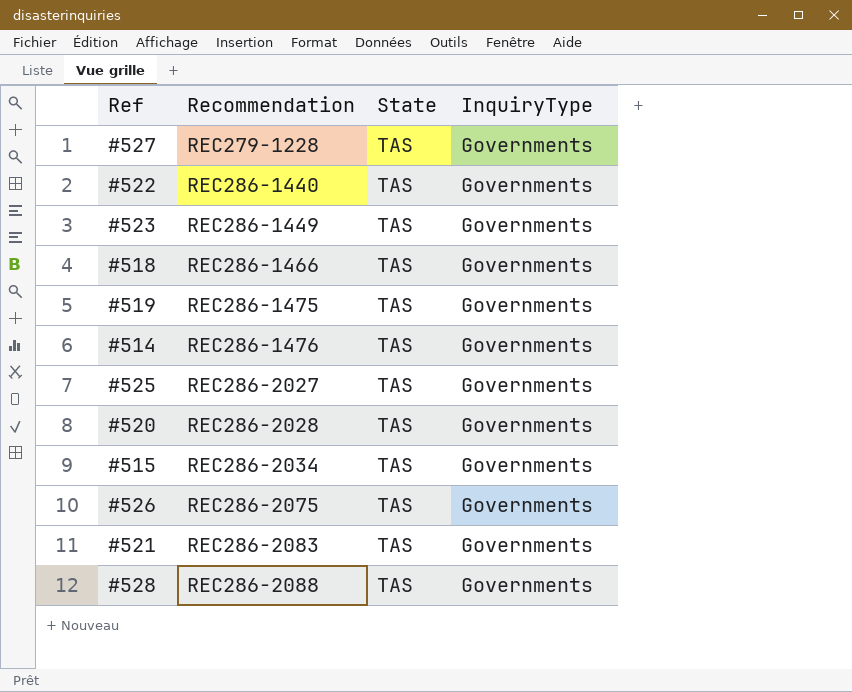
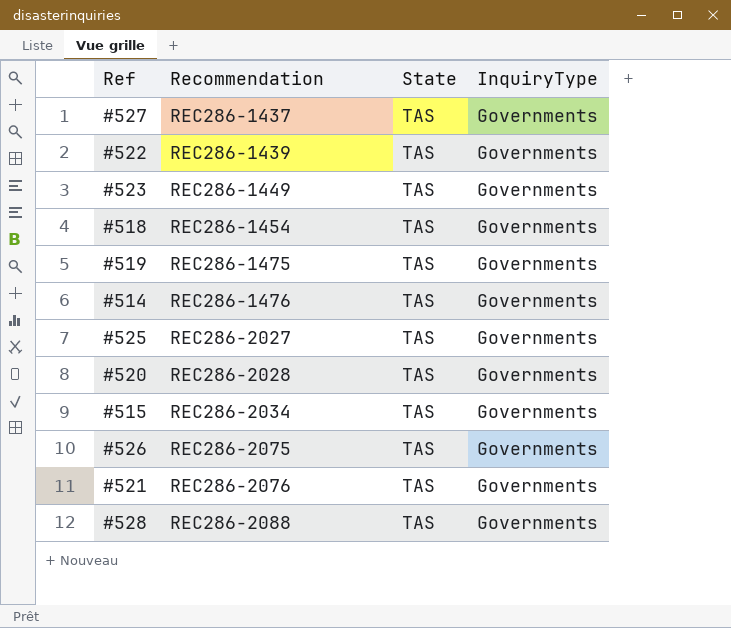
#527 | Recommendation: REC279-1228 -> REC286-1437
#522 | Recommendation: REC286-1440 -> REC286-1439
#518 | Recommendation: REC286-1466 -> REC286-1454
#521 | Recommendation: REC286-2083 -> REC286-2076

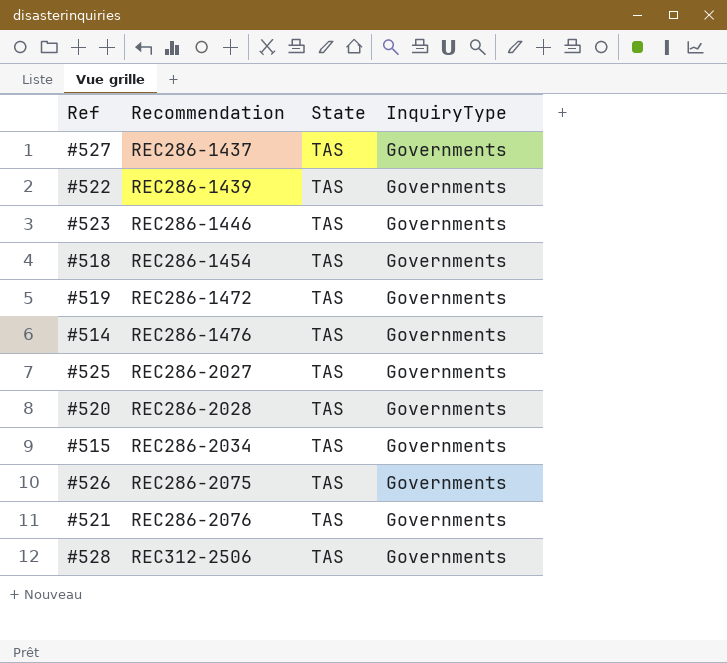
#523 | Recommendation: REC286-1449 -> REC286-1446
#519 | Recommendation: REC286-1475 -> REC286-1472
#528 | Recommendation: REC286-2088 -> REC312-2506

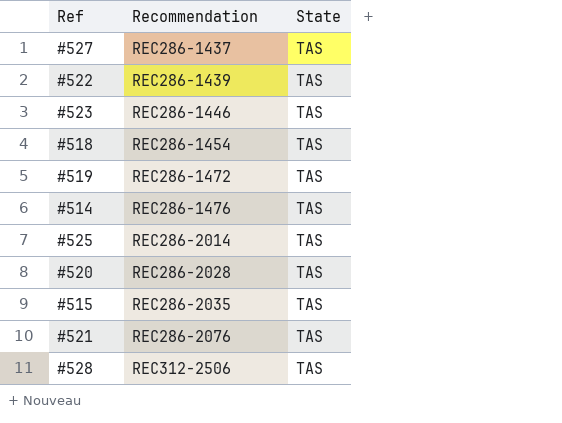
column InquiryType | position: 4 -> none
row #526: REC286-2075 | TAS | Governments -> none
#525 | Recommendation: REC286-2027 -> REC286-2014
#515 | Recommendation: REC286-2034 -> REC286-2035

